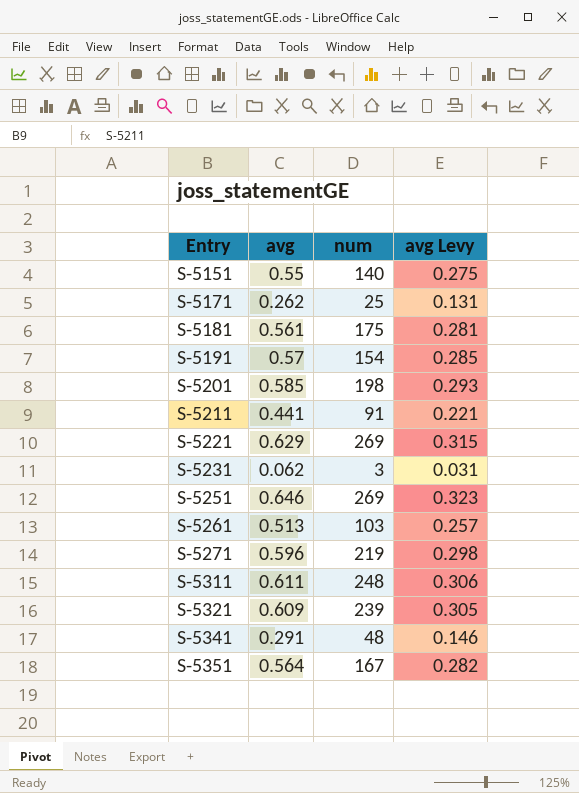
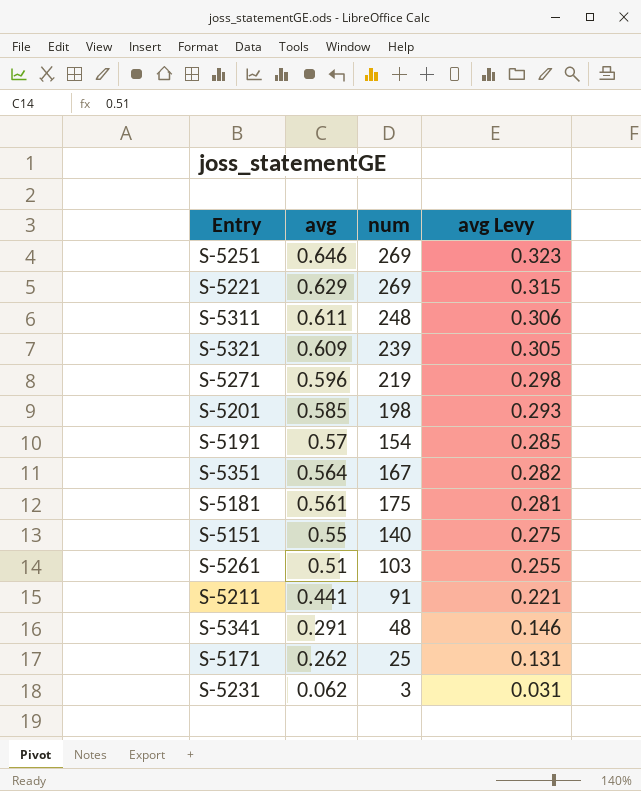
row order: Entry ascending -> avg descending
S-5261 | avg: 0.513 -> 0.51
S-5261 | avg Levy: 0.257 -> 0.255

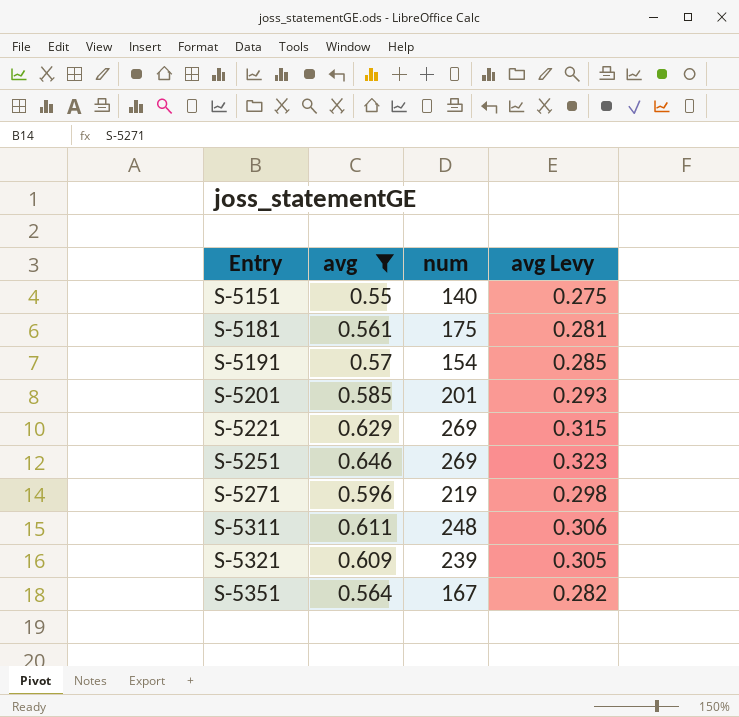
filter: none -> avg >= 0.55
row order: avg descending -> Entry ascending
S-5201 | num: 198 -> 201

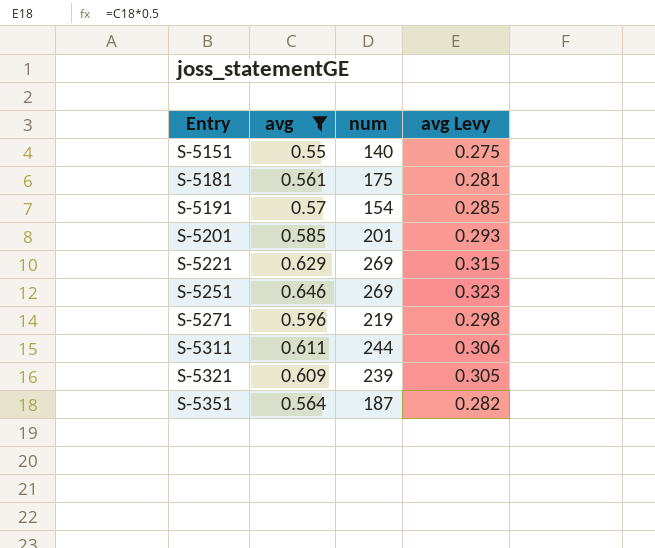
S-5311 | num: 248 -> 244
S-5351 | num: 167 -> 187

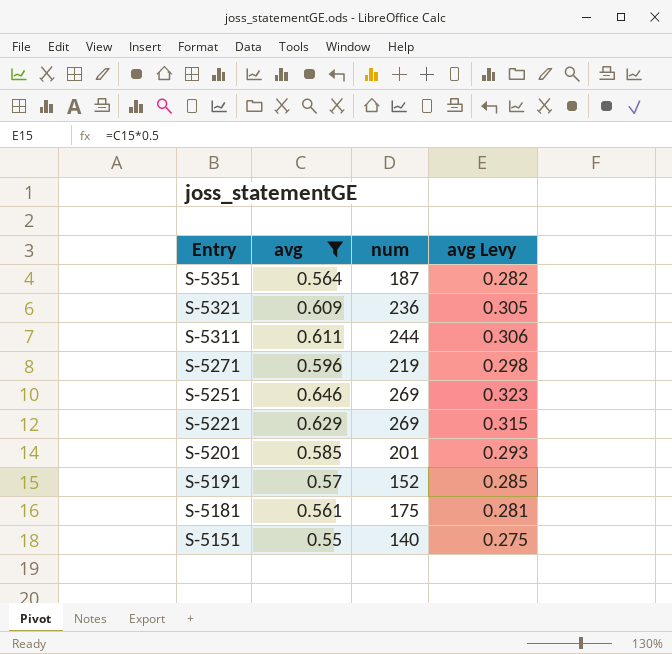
row order: Entry ascending -> Entry descending
S-5321 | num: 239 -> 236
S-5191 | num: 154 -> 152

